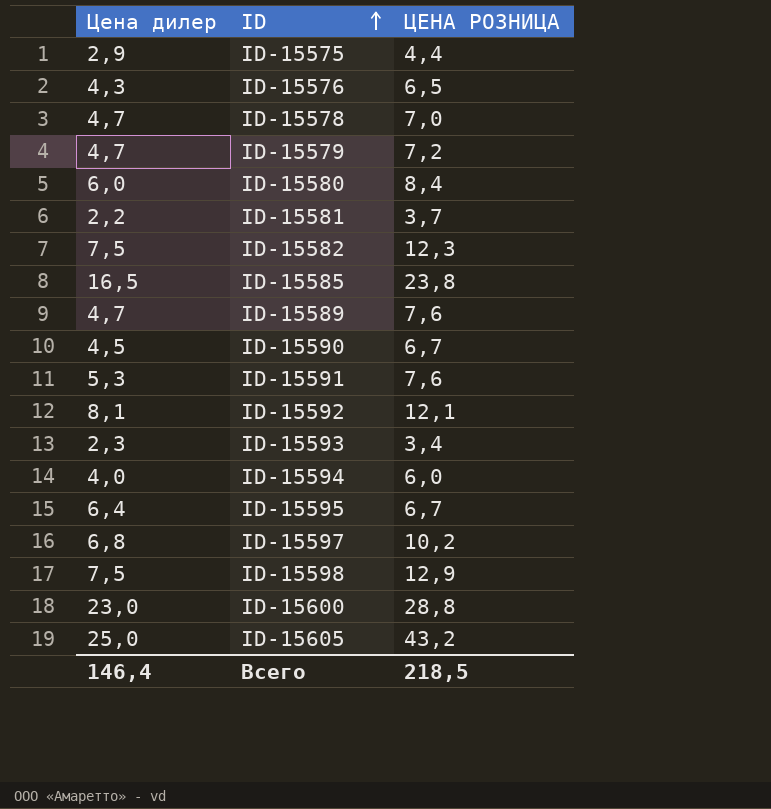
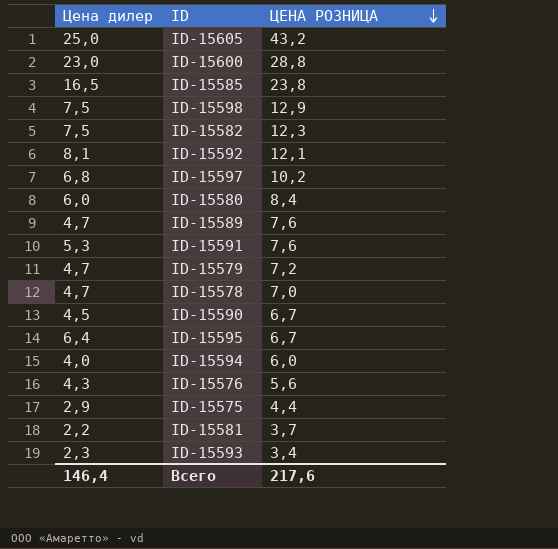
row order: ID ascending -> ЦЕНА РОЗНИЦА descending
ID-15576 | ЦЕНА РОЗНИЦА: 6,5 -> 5,6
Всего | ЦЕНА РОЗНИЦА: 218,5 -> 217,6

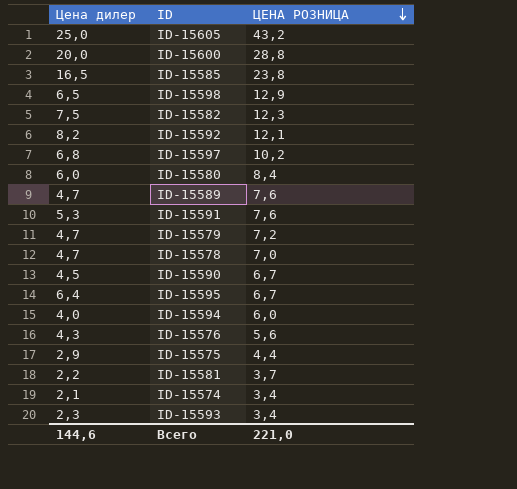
ID-15600 | Цена дилер: 23,0 -> 20,0
ID-15598 | Цена дилер: 7,5 -> 6,5
ID-15592 | Цена дилер: 8,1 -> 8,2
row ID-15574: none -> 2,1 | 3,4
Всего | Цена дилер: 146,4 -> 144,6
Всего | ЦЕНА РОЗНИЦА: 217,6 -> 221,0

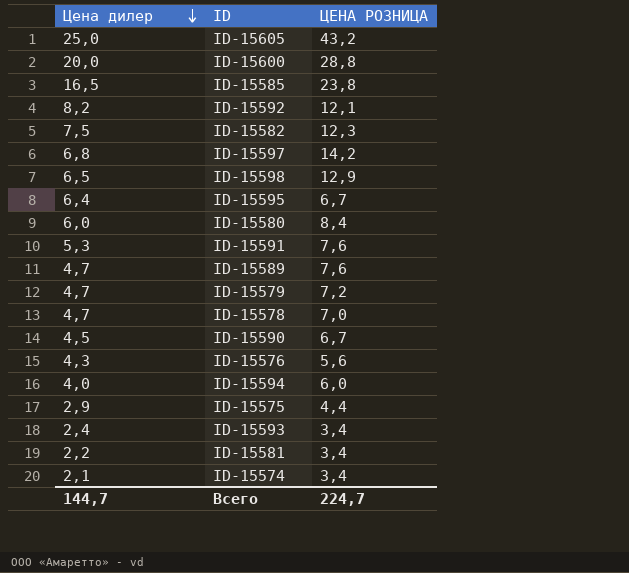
row order: ЦЕНА РОЗНИЦА descending -> Цена дилер descending
ID-15597 | ЦЕНА РОЗНИЦА: 10,2 -> 14,2
ID-15593 | Цена дилер: 2,3 -> 2,4
ID-15581 | ЦЕНА РОЗНИЦА: 3,7 -> 3,4
Всего | Цена дилер: 144,6 -> 144,7
Всего | ЦЕНА РОЗНИЦА: 221,0 -> 224,7

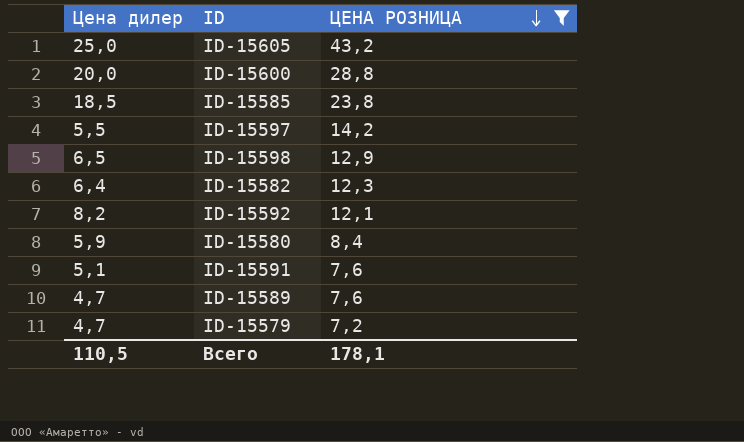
filter: none -> ЦЕНА РОЗНИЦА >= 7,2
row order: Цена дилер descending -> ЦЕНА РОЗНИЦА descending
ID-15585 | Цена дилер: 16,5 -> 18,5
ID-15597 | Цена дилер: 6,8 -> 5,5
ID-15582 | Цена дилер: 7,5 -> 6,4
ID-15580 | Цена дилер: 6,0 -> 5,9
ID-15591 | Цена дилер: 5,3 -> 5,1
Всего | Цена дилер: 144,7 -> 110,5
Всего | ЦЕНА РОЗНИЦА: 224,7 -> 178,1

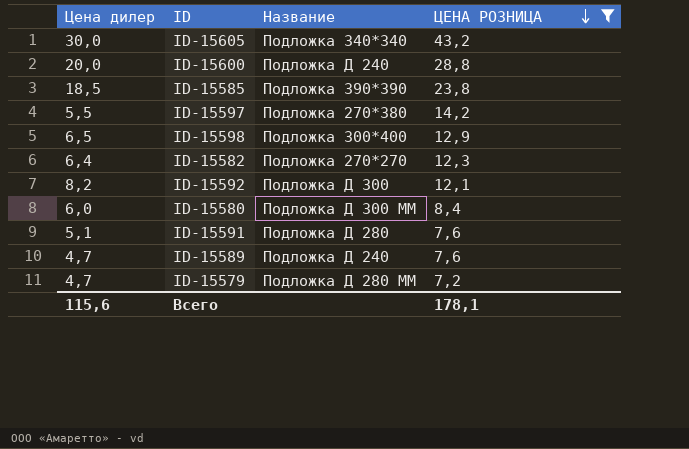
column Название | position: none -> 3
ID-15605 | Цена дилер: 25,0 -> 30,0
ID-15580 | Цена дилер: 5,9 -> 6,0
Всего | Цена дилер: 110,5 -> 115,6

